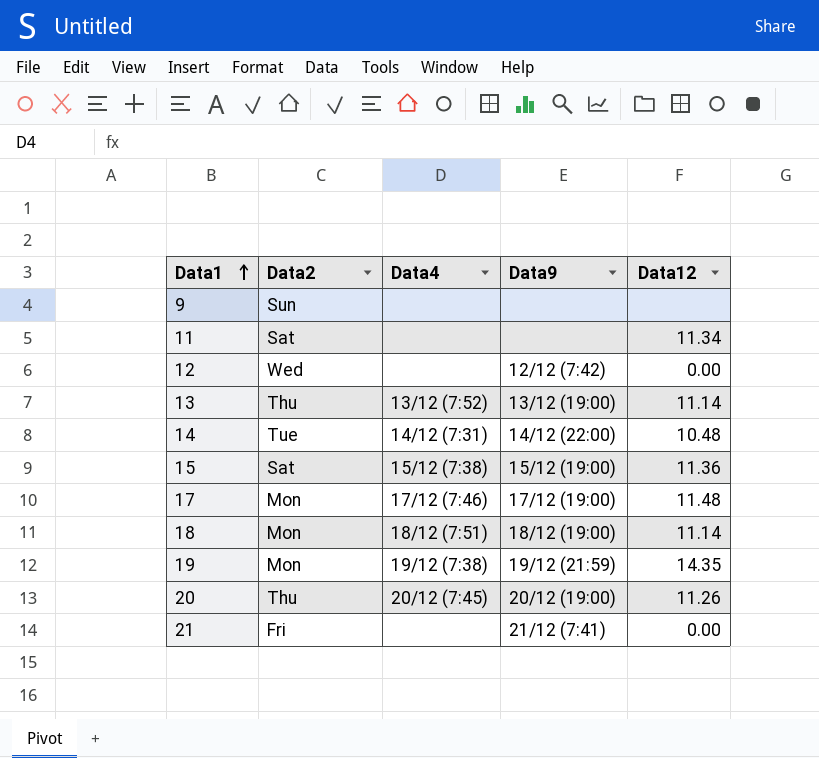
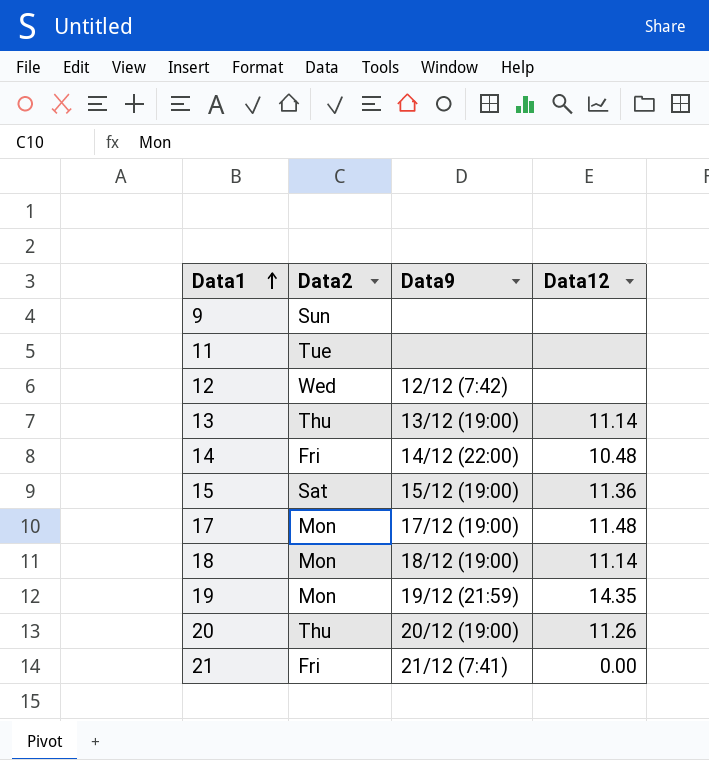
column Data4 | position: 3 -> none
11 | Data2: Sat -> Tue
11 | Data12: 11.34 -> none
12 | Data12: 0.00 -> none
14 | Data2: Tue -> Fri

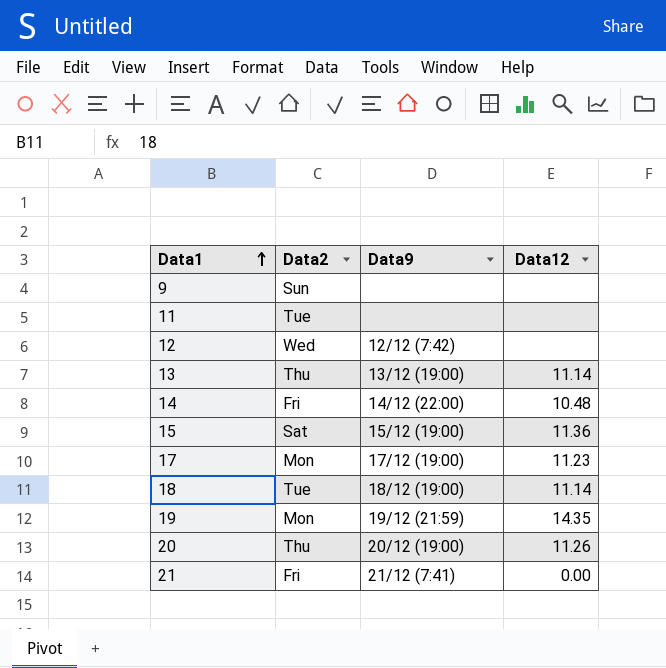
17 | Data12: 11.48 -> 11.23
18 | Data2: Mon -> Tue

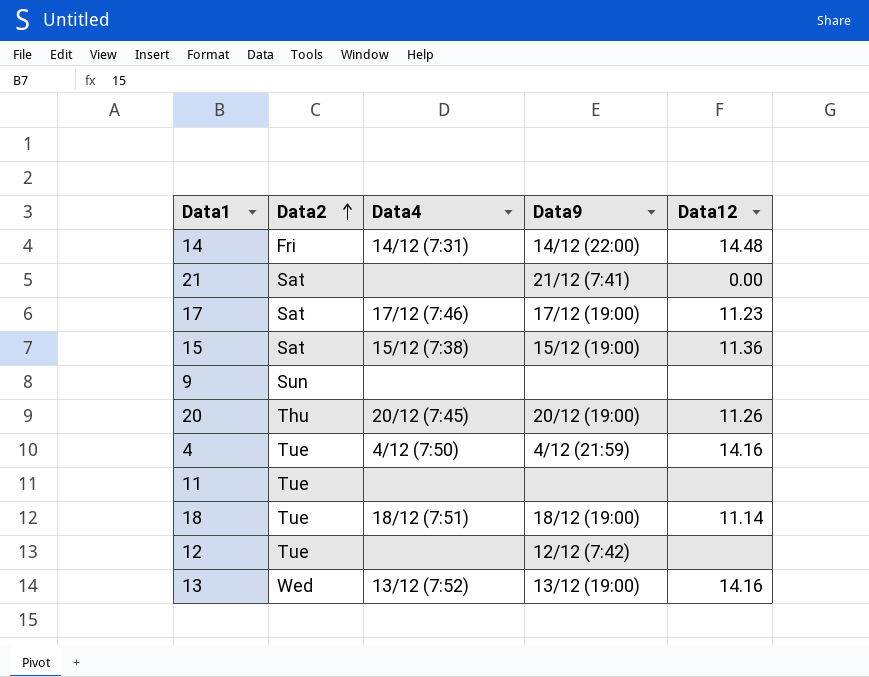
row order: Data1 ascending -> Data2 ascending
column Data4 | position: none -> 3
row 19: Mon | 19/12 (21:59) | 14.35 -> none
14 | Data12: 10.48 -> 14.48
21 | Data2: Fri -> Sat
17 | Data2: Mon -> Sat
row 4: none -> Tue | 4/12 (7:50) | 4/12 (21:59) | 14.16
12 | Data2: Wed -> Tue
13 | Data2: Thu -> Wed
13 | Data12: 11.14 -> 14.16

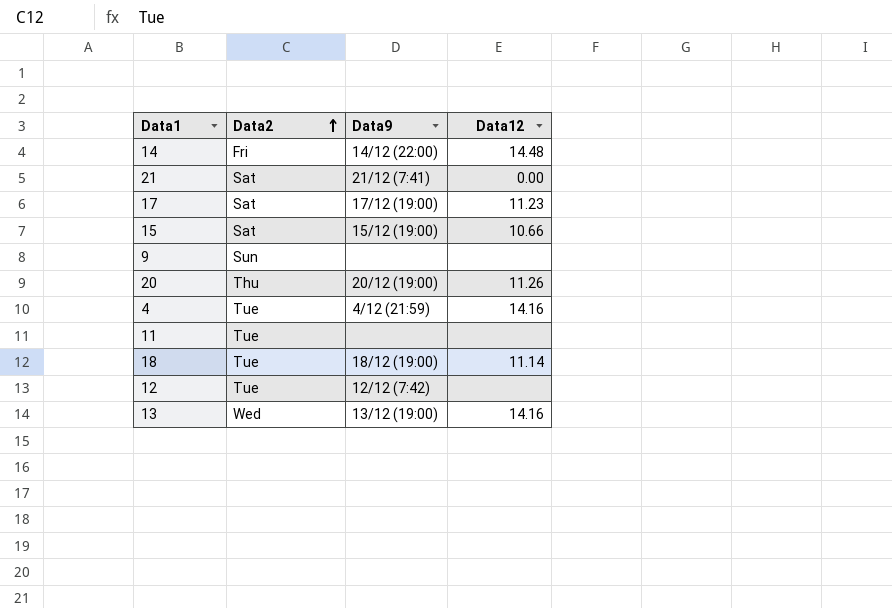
column Data4 | position: 3 -> none
15 | Data12: 11.36 -> 10.66

